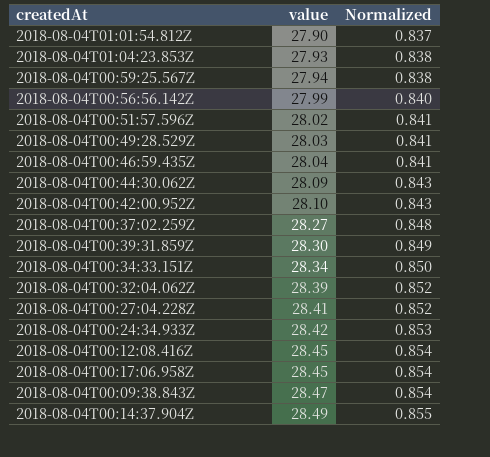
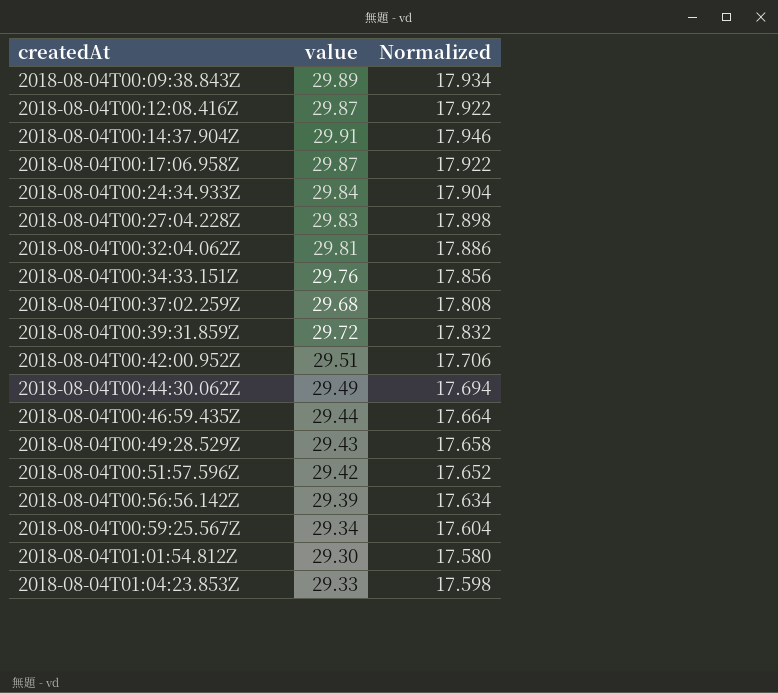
row order: value ascending -> createdAt ascending
column Normalized | formula: [value] * 0.03 -> [value] * 0.6
2018-08-04T00:09:38.843Z | value: 28.47 -> 29.89
2018-08-04T00:12:08.416Z | value: 28.45 -> 29.87
2018-08-04T00:14:37.904Z | value: 28.49 -> 29.91
2018-08-04T00:17:06.958Z | value: 28.45 -> 29.87
2018-08-04T00:24:34.933Z | value: 28.42 -> 29.84
2018-08-04T00:27:04.228Z | value: 28.41 -> 29.83
2018-08-04T00:32:04.062Z | value: 28.39 -> 29.81
2018-08-04T00:34:33.151Z | value: 28.34 -> 29.76
2018-08-04T00:37:02.259Z | value: 28.27 -> 29.68
2018-08-04T00:39:31.859Z | value: 28.30 -> 29.72
2018-08-04T00:42:00.952Z | value: 28.10 -> 29.51
2018-08-04T00:44:30.062Z | value: 28.09 -> 29.49
2018-08-04T00:46:59.435Z | value: 28.04 -> 29.44
2018-08-04T00:49:28.529Z | value: 28.03 -> 29.43
2018-08-04T00:51:57.596Z | value: 28.02 -> 29.42
2018-08-04T00:56:56.142Z | value: 27.99 -> 29.39
2018-08-04T00:59:25.567Z | value: 27.94 -> 29.34
2018-08-04T01:01:54.812Z | value: 27.90 -> 29.30
2018-08-04T01:04:23.853Z | value: 27.93 -> 29.33

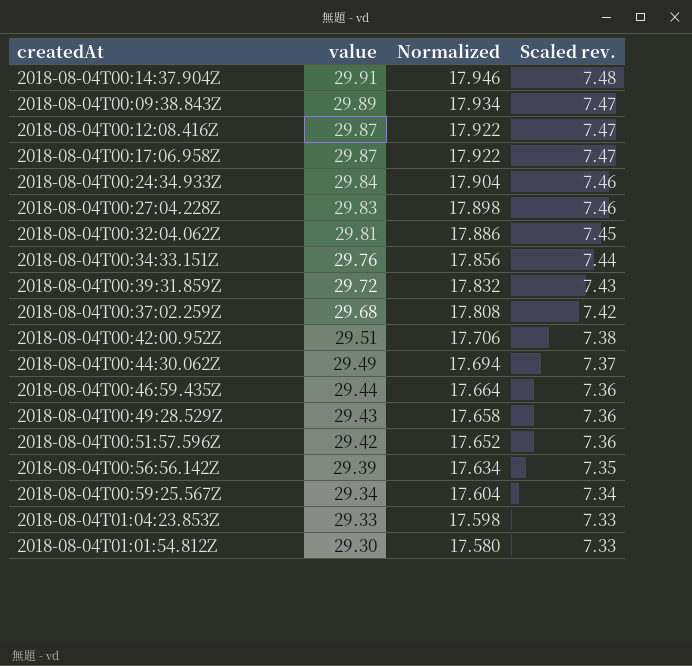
row order: createdAt ascending -> value descending
column Scaled rev. | formula: none -> [value] * 0.25

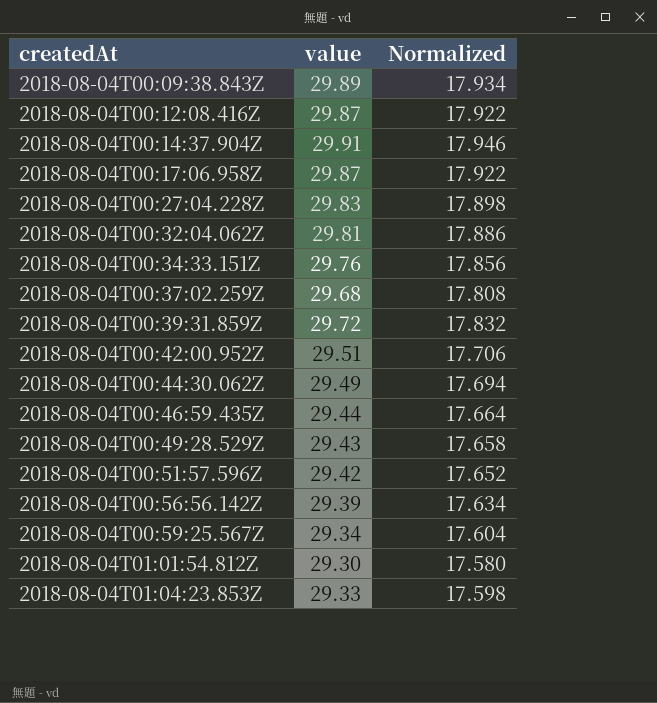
row order: value descending -> createdAt ascending
column Scaled rev. | formula: [value] * 0.25 -> none
row 2018-08-04T00:24:34.933Z: 29.84 | 17.904 | 7.46 -> none

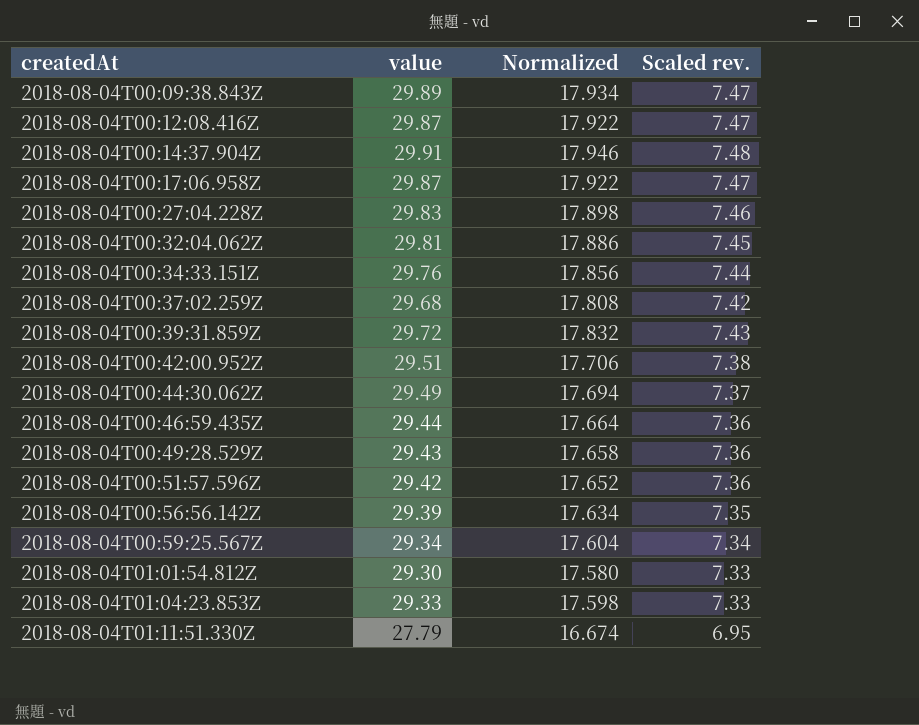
column Scaled rev. | formula: none -> [value] * 0.25
row 2018-08-04T01:11:51.330Z: none -> 27.79 | 16.674 | 6.95

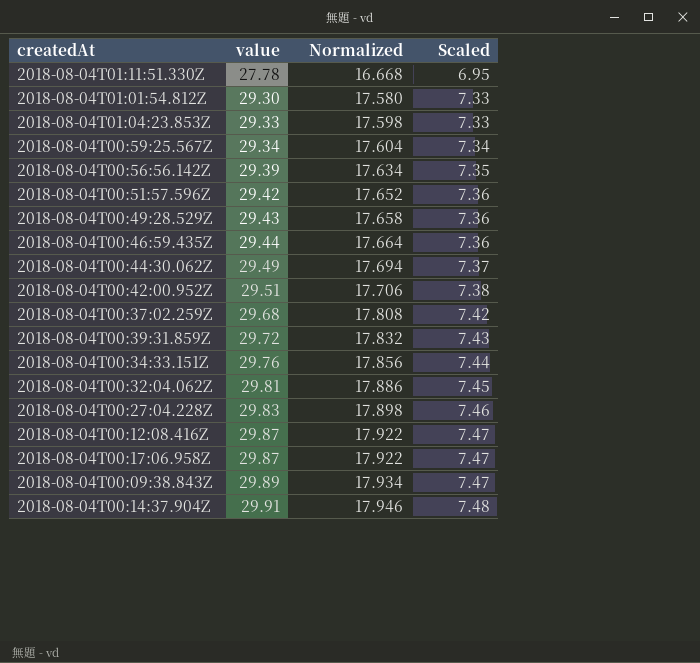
row order: createdAt ascending -> value ascending
column name: Scaled rev. -> Scaled
2018-08-04T01:11:51.330Z | value: 27.79 -> 27.78
2018-08-04T01:11:51.330Z | Normalized: 16.674 -> 16.668

